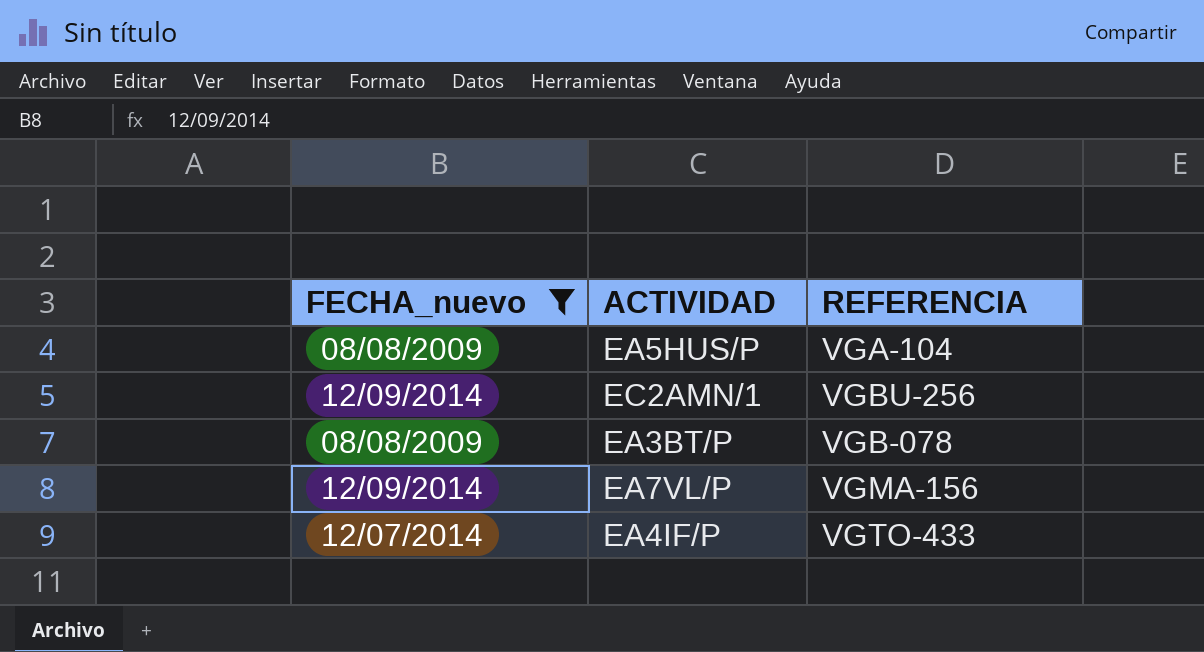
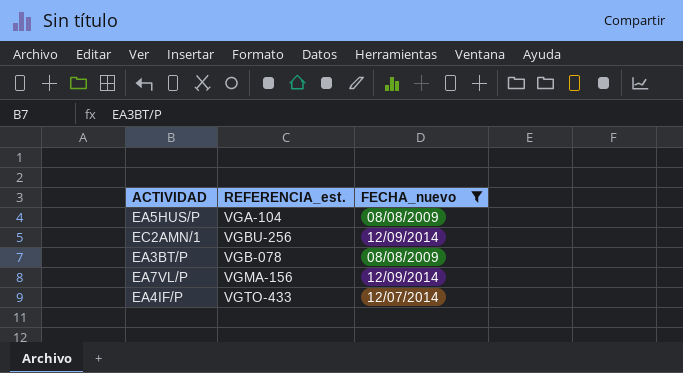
column name: REFERENCIA -> REFERENCIA_est.
column FECHA_nuevo | position: 1 -> 3

